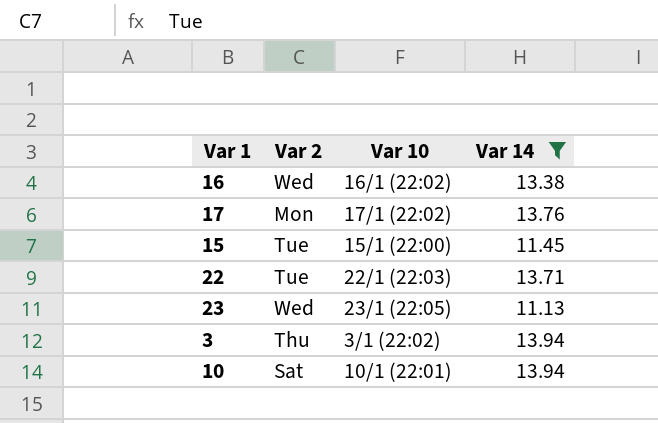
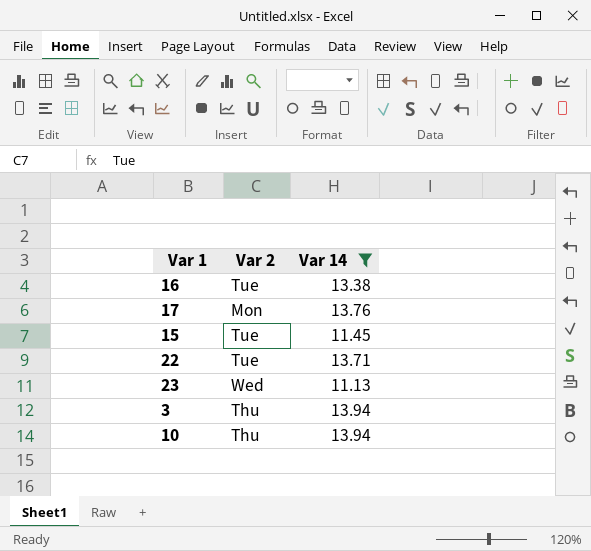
column Var 10 | position: 3 -> none
16 | Var 2: Wed -> Tue
10 | Var 2: Sat -> Thu

